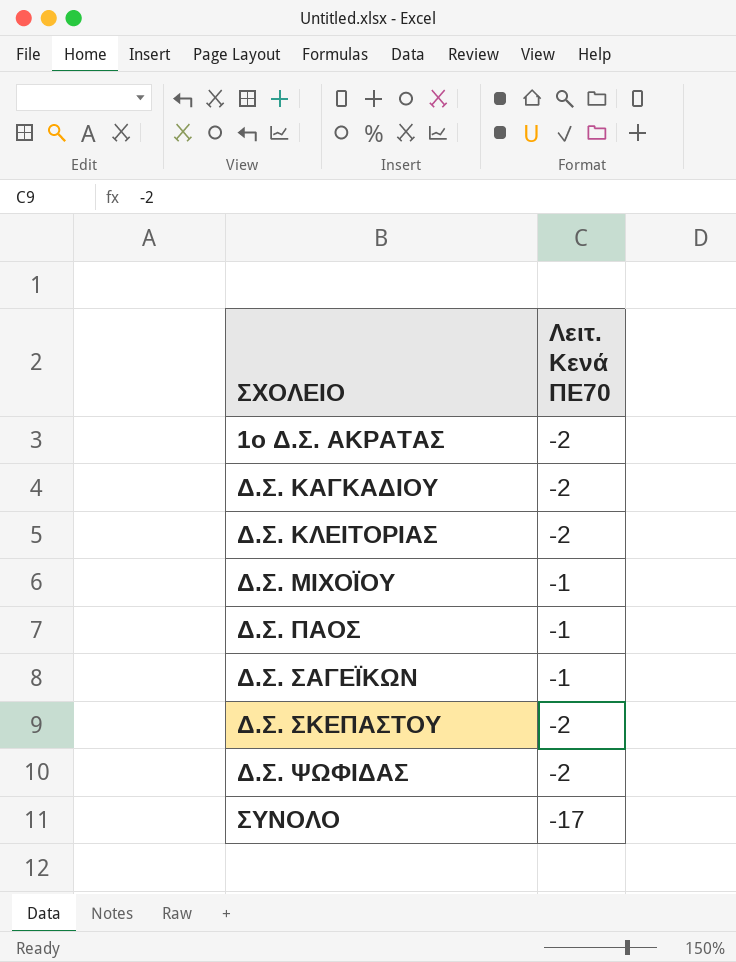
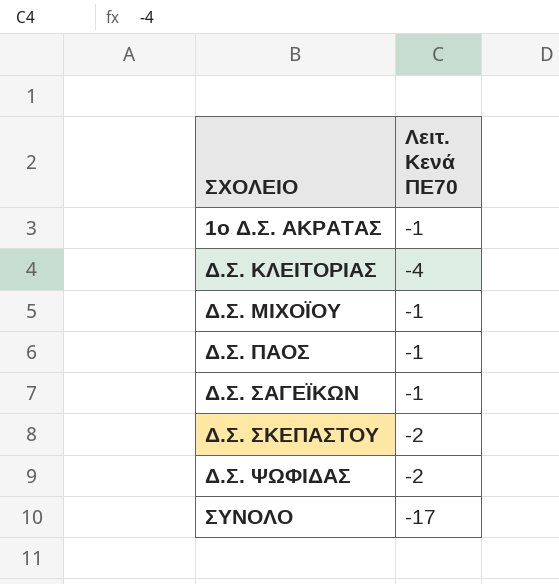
row Δ.Σ. ΚΑΓΚΑΔΙΟΥ: -2 -> none
1ο Δ.Σ. ΑΚΡΑΤΑΣ | Λειτ. Κενά ΠΕ70: -2 -> -1
Δ.Σ. ΚΛΕΙΤΟΡΙΑΣ | Λειτ. Κενά ΠΕ70: -2 -> -4

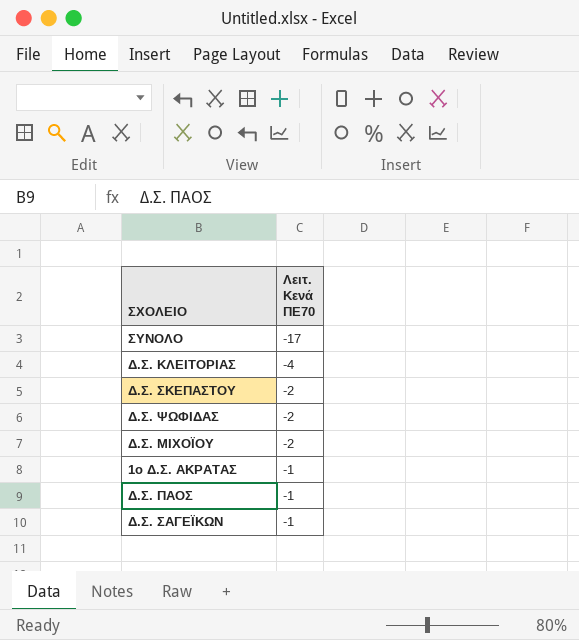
row order: ΣΧΟΛΕΙΟ ascending -> Λειτ. Κενά ΠΕ70 ascending
Δ.Σ. ΜΙΧΟΪΟΥ | Λειτ. Κενά ΠΕ70: -1 -> -2

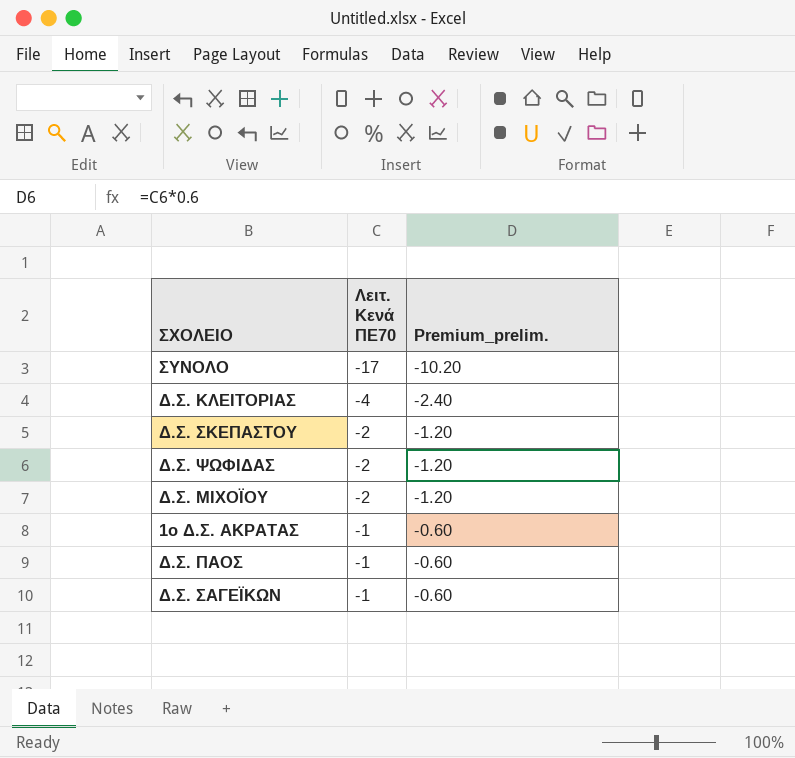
column Premium_prelim. | formula: none -> [Λειτ. Κενά ΠΕ70] * 0.6

